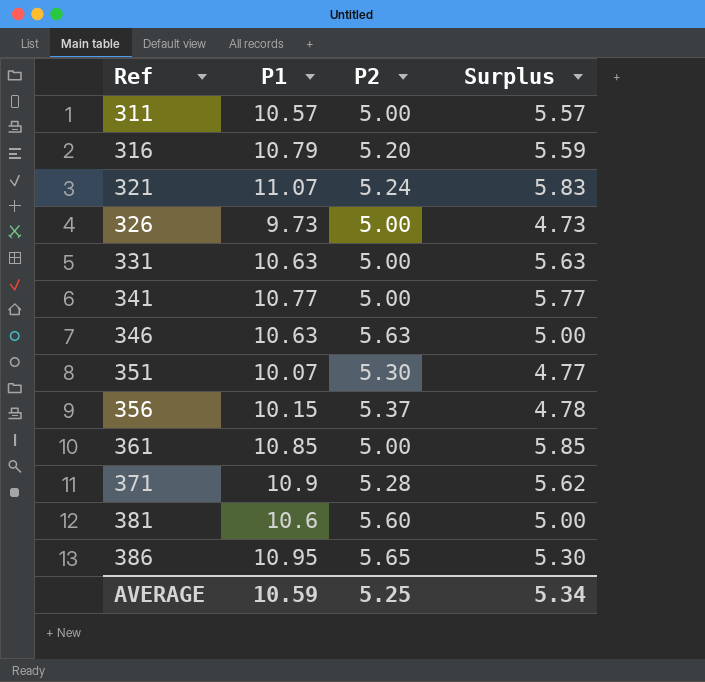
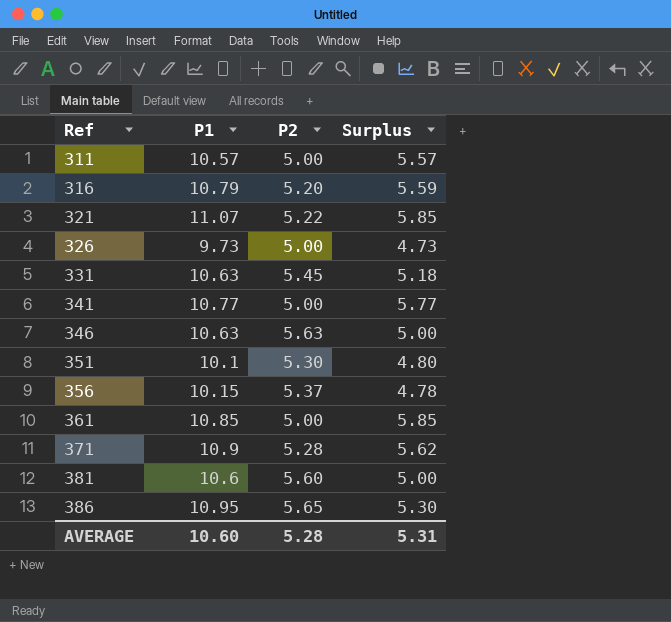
321 | P2: 5.24 -> 5.22
321 | Surplus: 5.83 -> 5.85
331 | P2: 5.00 -> 5.45
331 | Surplus: 5.63 -> 5.18
351 | P1: 10.07 -> 10.1
351 | Surplus: 4.77 -> 4.80
AVERAGE | P1: 10.59 -> 10.60
AVERAGE | P2: 5.25 -> 5.28
AVERAGE | Surplus: 5.34 -> 5.31

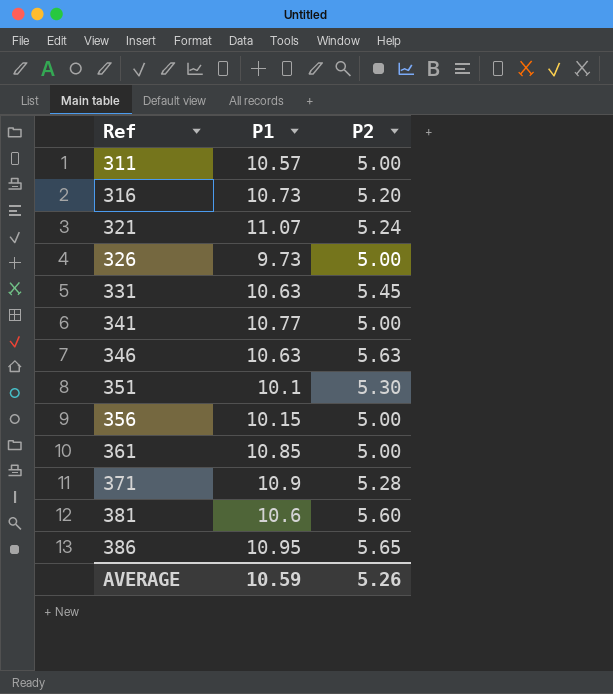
column Surplus | formula: [P1] - [P2] -> none
316 | P1: 10.79 -> 10.73
321 | P2: 5.22 -> 5.24
356 | P2: 5.37 -> 5.00
AVERAGE | P1: 10.60 -> 10.59
AVERAGE | P2: 5.28 -> 5.26

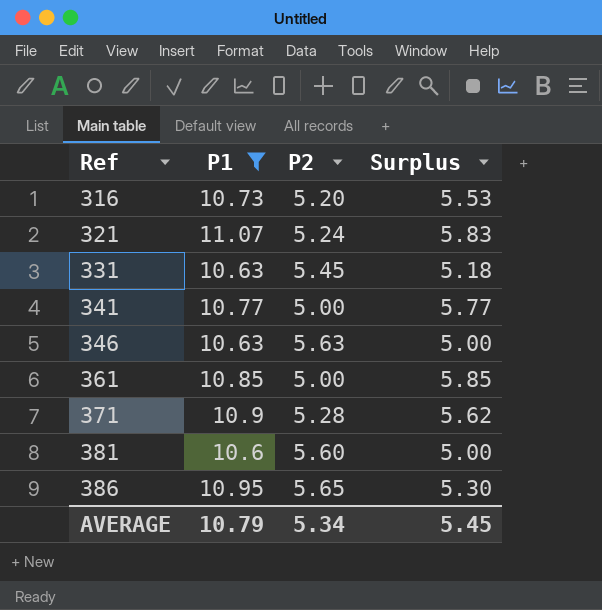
filter: none -> P1 >= 10.6
column Surplus | formula: none -> [P1] - [P2]
AVERAGE | P1: 10.59 -> 10.79
AVERAGE | P2: 5.26 -> 5.34

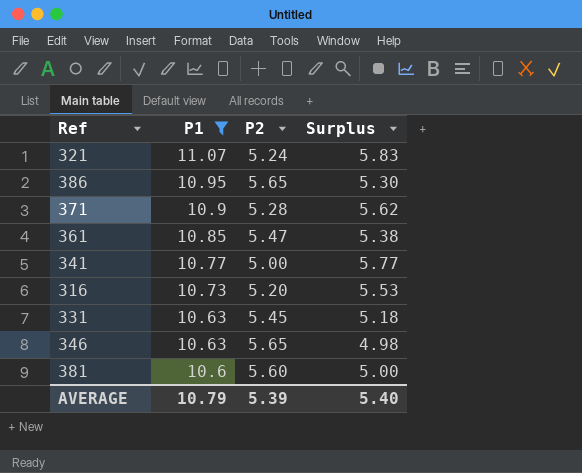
row order: Ref ascending -> P1 descending
361 | P2: 5.00 -> 5.47
361 | Surplus: 5.85 -> 5.38
346 | P2: 5.63 -> 5.65
346 | Surplus: 5.00 -> 4.98
AVERAGE | P2: 5.34 -> 5.39
AVERAGE | Surplus: 5.45 -> 5.40

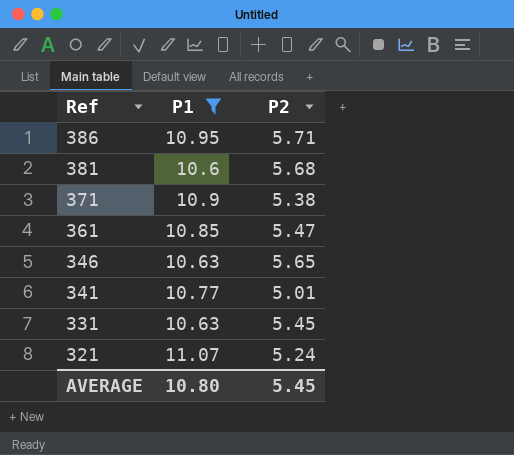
row order: P1 descending -> Ref descending
column Surplus | formula: [P1] - [P2] -> none
row 316: 10.73 | 5.20 | 5.53 -> none
386 | P2: 5.65 -> 5.71
381 | P2: 5.60 -> 5.68
371 | P2: 5.28 -> 5.38
341 | P2: 5.00 -> 5.01
AVERAGE | P1: 10.79 -> 10.80
AVERAGE | P2: 5.39 -> 5.45

